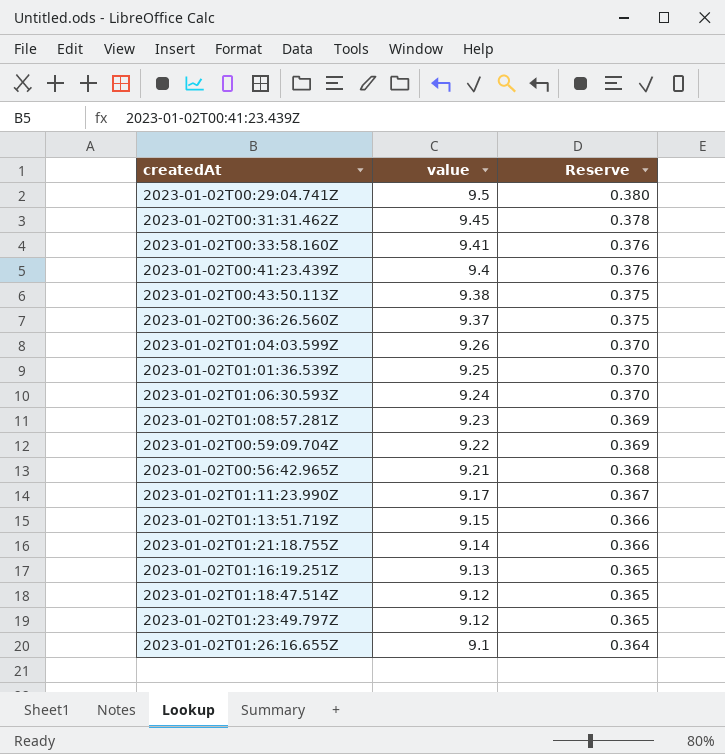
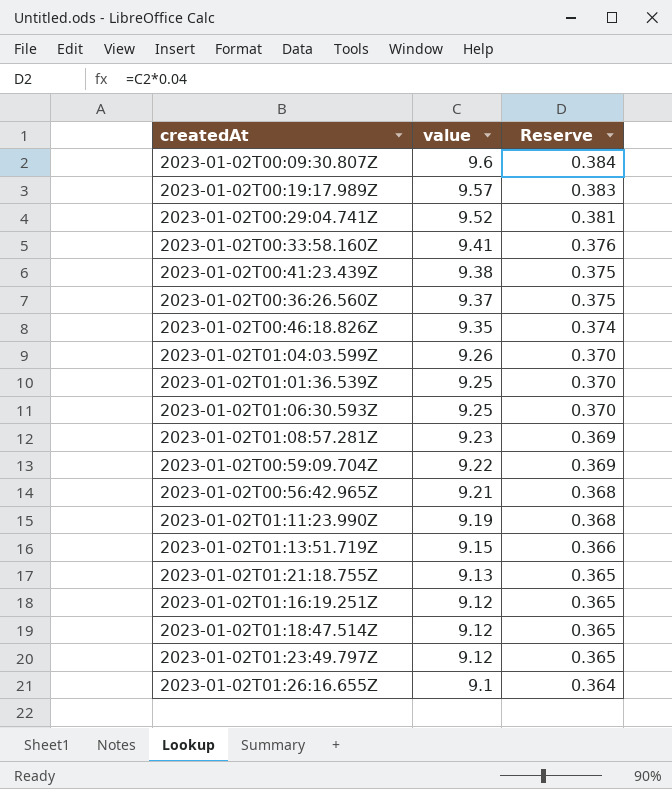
row 2023-01-02T00:31:31.462Z: 9.45 | 0.378 -> none
row 2023-01-02T00:43:50.113Z: 9.38 | 0.375 -> none
row 2023-01-02T00:09:30.807Z: none -> 9.6 | 0.384
row 2023-01-02T00:19:17.989Z: none -> 9.57 | 0.383
2023-01-02T00:29:04.741Z | value: 9.5 -> 9.52
2023-01-02T00:29:04.741Z | Reserve: 0.380 -> 0.381
2023-01-02T00:41:23.439Z | value: 9.4 -> 9.38
2023-01-02T00:41:23.439Z | Reserve: 0.376 -> 0.375
row 2023-01-02T00:46:18.826Z: none -> 9.35 | 0.374
2023-01-02T01:06:30.593Z | value: 9.24 -> 9.25
2023-01-02T01:11:23.990Z | value: 9.17 -> 9.19
2023-01-02T01:11:23.990Z | Reserve: 0.367 -> 0.368
2023-01-02T01:21:18.755Z | value: 9.14 -> 9.13
2023-01-02T01:21:18.755Z | Reserve: 0.366 -> 0.365
2023-01-02T01:16:19.251Z | value: 9.13 -> 9.12

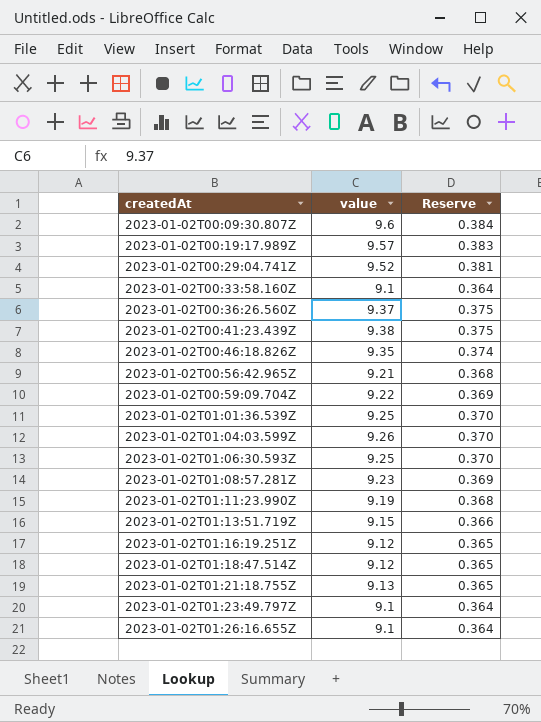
row order: value descending -> createdAt ascending
2023-01-02T00:33:58.160Z | value: 9.41 -> 9.1
2023-01-02T00:33:58.160Z | Reserve: 0.376 -> 0.364
2023-01-02T01:23:49.797Z | value: 9.12 -> 9.1
2023-01-02T01:23:49.797Z | Reserve: 0.365 -> 0.364

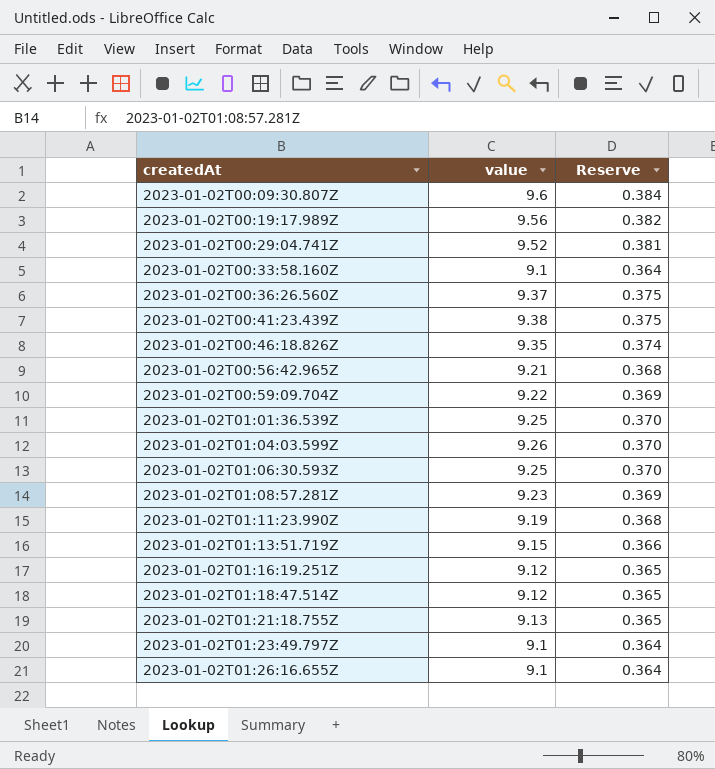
2023-01-02T00:19:17.989Z | value: 9.57 -> 9.56
2023-01-02T00:19:17.989Z | Reserve: 0.383 -> 0.382

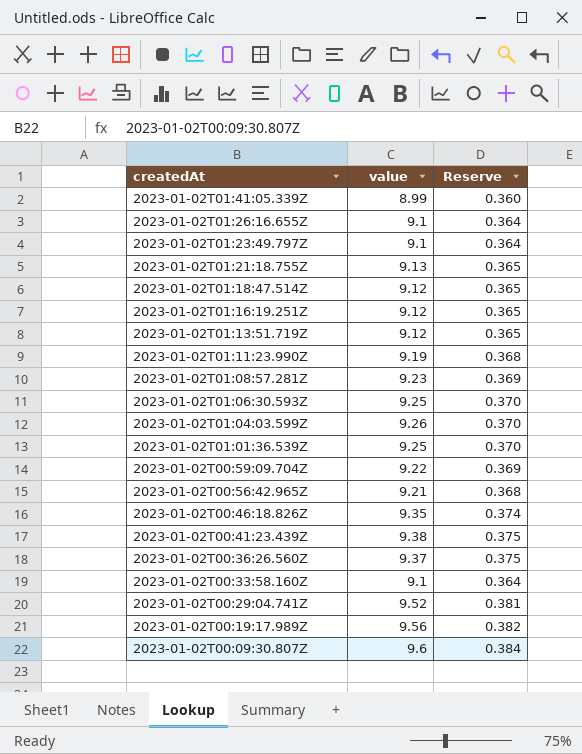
row order: createdAt ascending -> createdAt descending
row 2023-01-02T01:41:05.339Z: none -> 8.99 | 0.360
2023-01-02T01:13:51.719Z | value: 9.15 -> 9.12
2023-01-02T01:13:51.719Z | Reserve: 0.366 -> 0.365

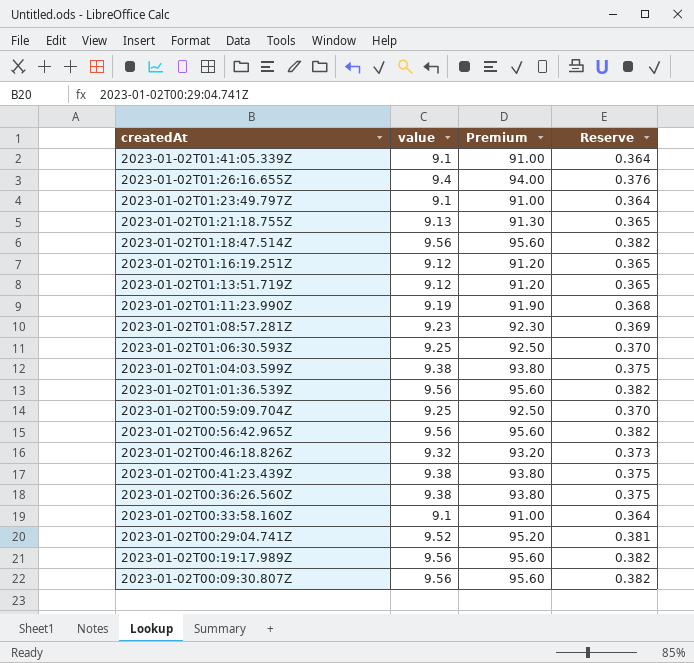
column Premium | formula: none -> [value] * 10
2023-01-02T01:41:05.339Z | value: 8.99 -> 9.1
2023-01-02T01:41:05.339Z | Reserve: 0.360 -> 0.364
2023-01-02T01:26:16.655Z | value: 9.1 -> 9.4
2023-01-02T01:26:16.655Z | Reserve: 0.364 -> 0.376
2023-01-02T01:18:47.514Z | value: 9.12 -> 9.56
2023-01-02T01:18:47.514Z | Reserve: 0.365 -> 0.382
2023-01-02T01:04:03.599Z | value: 9.26 -> 9.38
2023-01-02T01:04:03.599Z | Reserve: 0.370 -> 0.375
2023-01-02T01:01:36.539Z | value: 9.25 -> 9.56
2023-01-02T01:01:36.539Z | Reserve: 0.370 -> 0.382
2023-01-02T00:59:09.704Z | value: 9.22 -> 9.25
2023-01-02T00:59:09.704Z | Reserve: 0.369 -> 0.370
2023-01-02T00:56:42.965Z | value: 9.21 -> 9.56
2023-01-02T00:56:42.965Z | Reserve: 0.368 -> 0.382
2023-01-02T00:46:18.826Z | value: 9.35 -> 9.32
2023-01-02T00:46:18.826Z | Reserve: 0.374 -> 0.373
2023-01-02T00:36:26.560Z | value: 9.37 -> 9.38
2023-01-02T00:09:30.807Z | value: 9.6 -> 9.56
2023-01-02T00:09:30.807Z | Reserve: 0.384 -> 0.382

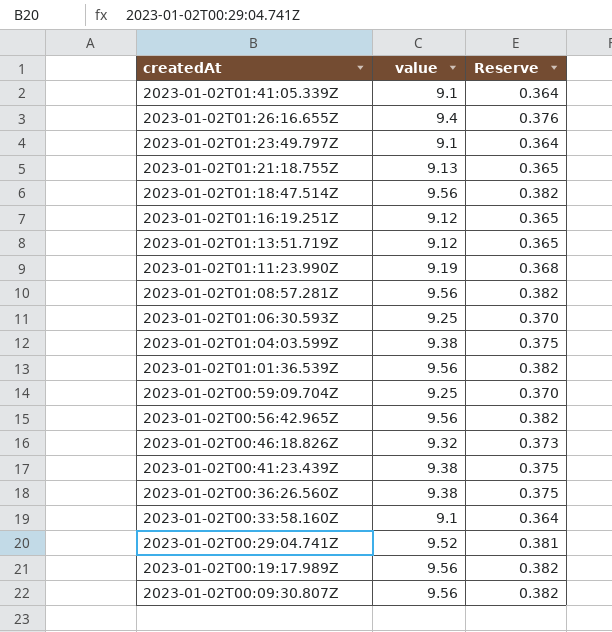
column Premium | formula: [value] * 10 -> none
2023-01-02T01:08:57.281Z | value: 9.23 -> 9.56
2023-01-02T01:08:57.281Z | Reserve: 0.369 -> 0.382

